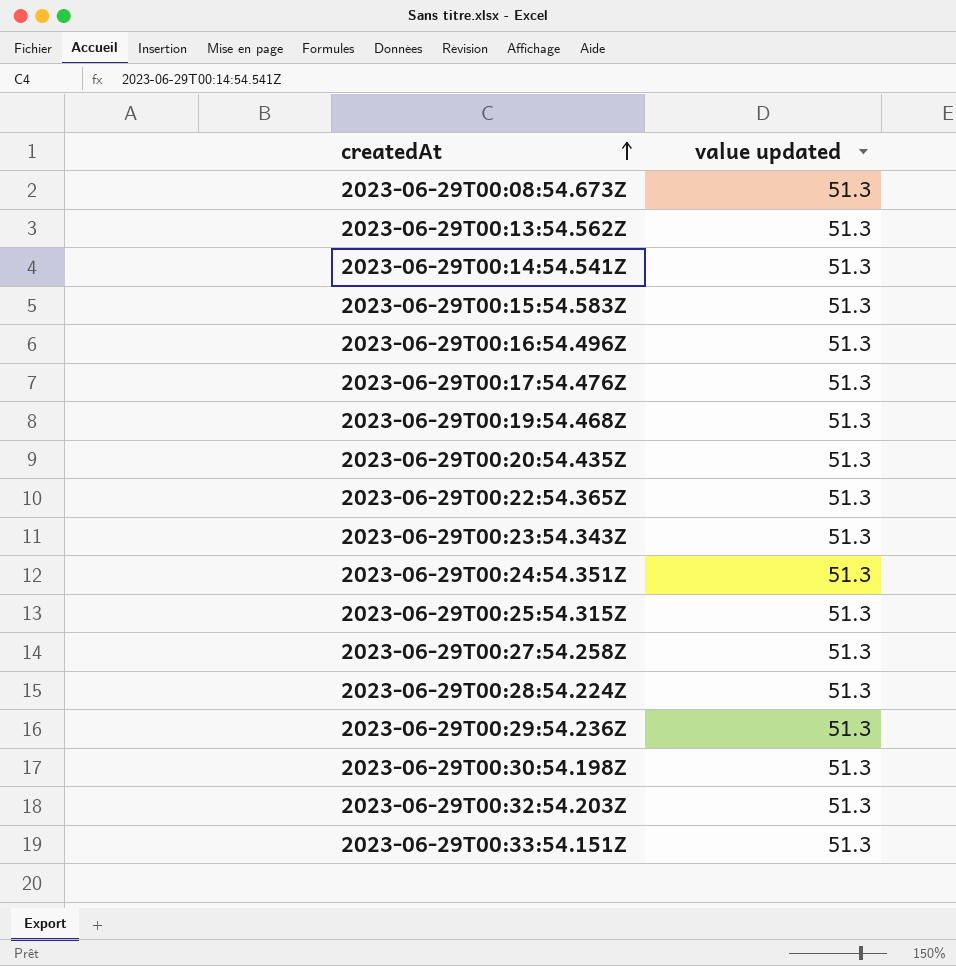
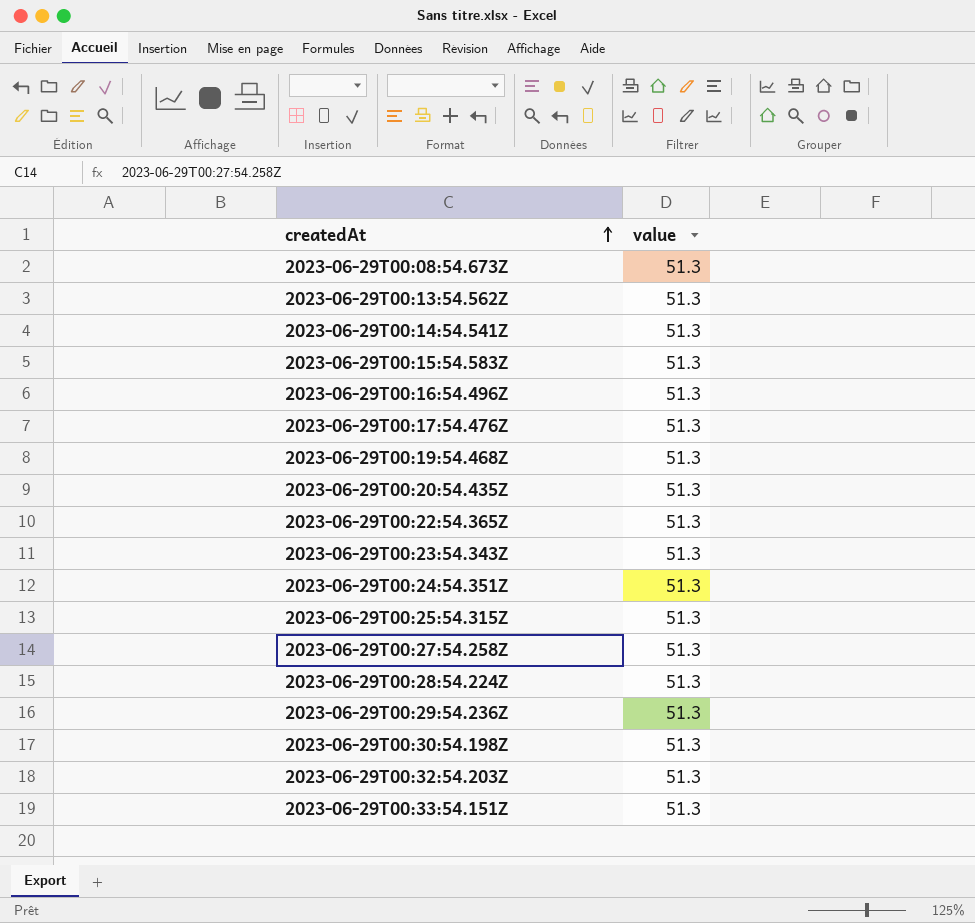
column name: value updated -> value

